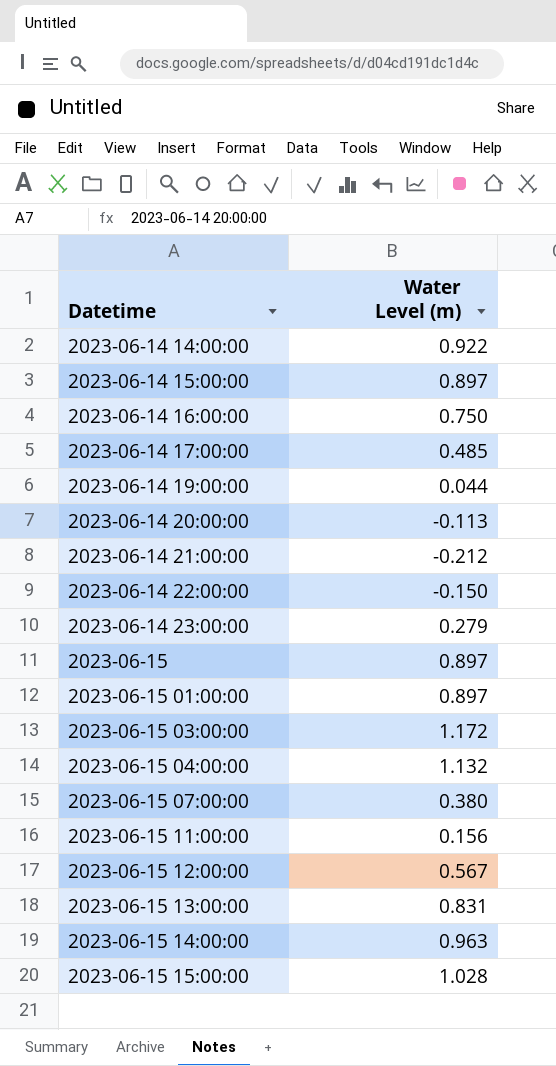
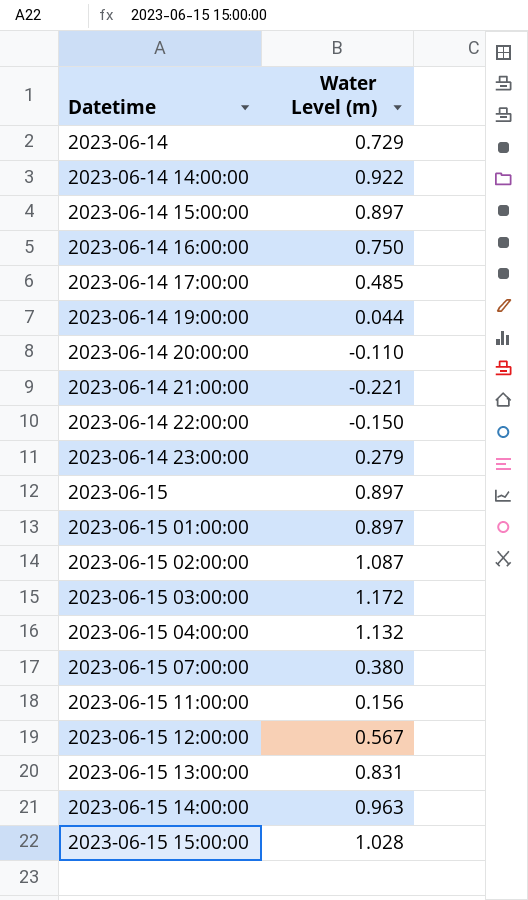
row 2023-06-14: none -> 0.729
2023-06-14 20:00:00 | Water Level (m): -0.113 -> -0.110
2023-06-14 21:00:00 | Water Level (m): -0.212 -> -0.221
row 2023-06-15 02:00:00: none -> 1.087

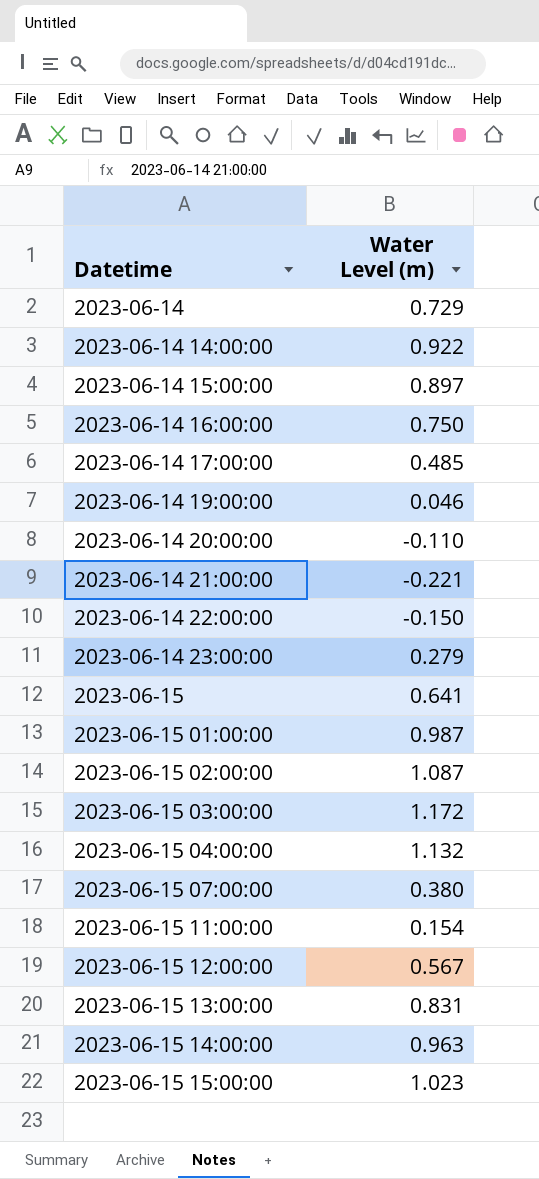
2023-06-14 19:00:00 | Water Level (m): 0.044 -> 0.046
2023-06-15 | Water Level (m): 0.897 -> 0.641
2023-06-15 01:00:00 | Water Level (m): 0.897 -> 0.987
2023-06-15 11:00:00 | Water Level (m): 0.156 -> 0.154
2023-06-15 15:00:00 | Water Level (m): 1.028 -> 1.023

